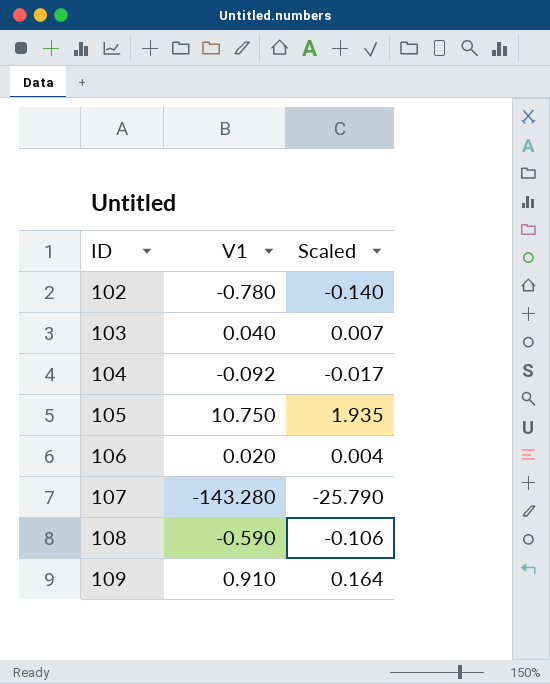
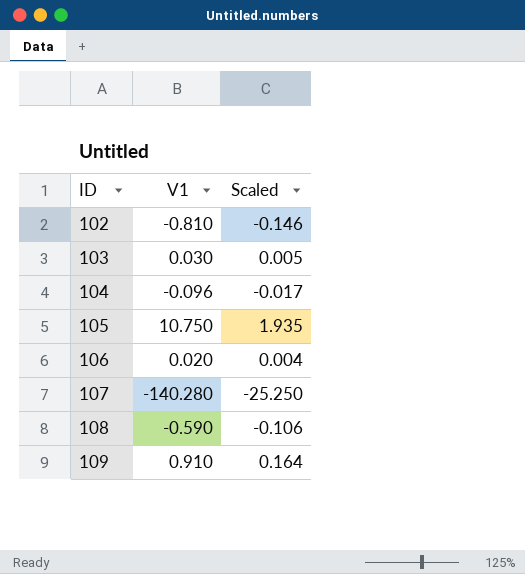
102 | V1: -0.780 -> -0.810
102 | Scaled: -0.140 -> -0.146
103 | V1: 0.040 -> 0.030
103 | Scaled: 0.007 -> 0.005
104 | V1: -0.092 -> -0.096
107 | V1: -143.280 -> -140.280
107 | Scaled: -25.790 -> -25.250

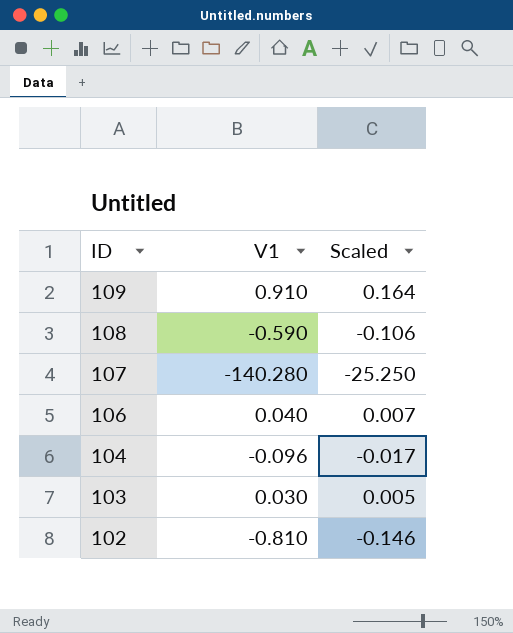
row order: ID ascending -> ID descending
row 105: 10.750 | 1.935 -> none
106 | V1: 0.020 -> 0.040
106 | Scaled: 0.004 -> 0.007

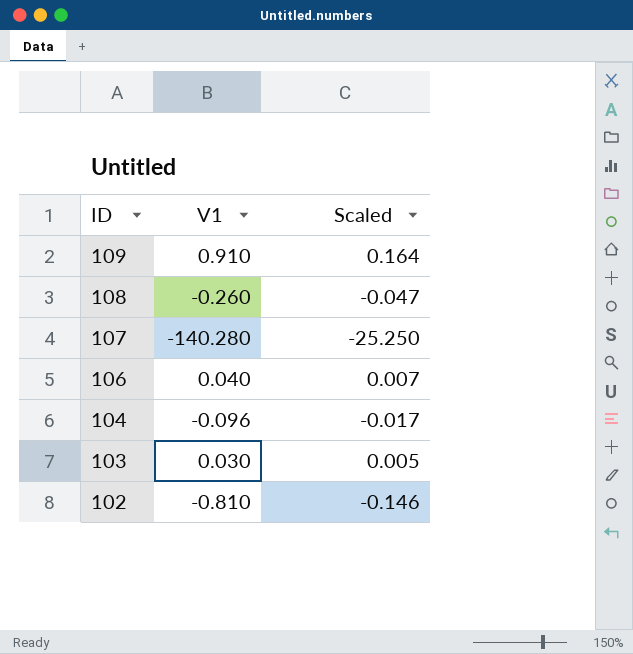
108 | V1: -0.590 -> -0.260
108 | Scaled: -0.106 -> -0.047

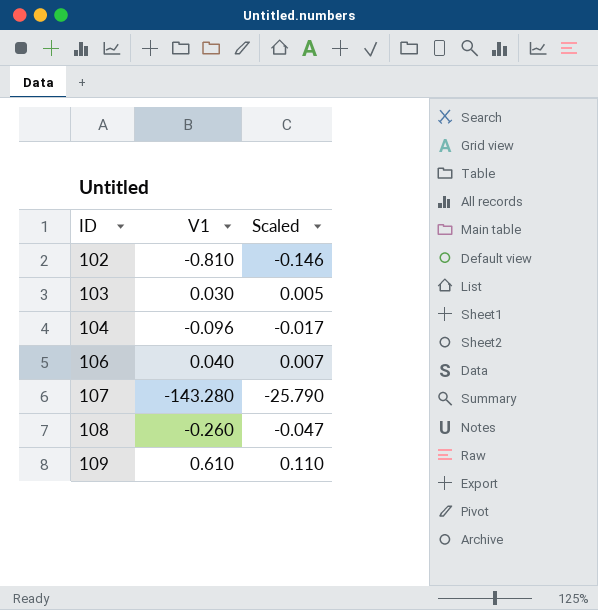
row order: ID descending -> ID ascending
107 | V1: -140.280 -> -143.280
107 | Scaled: -25.250 -> -25.790
109 | V1: 0.910 -> 0.610
109 | Scaled: 0.164 -> 0.110

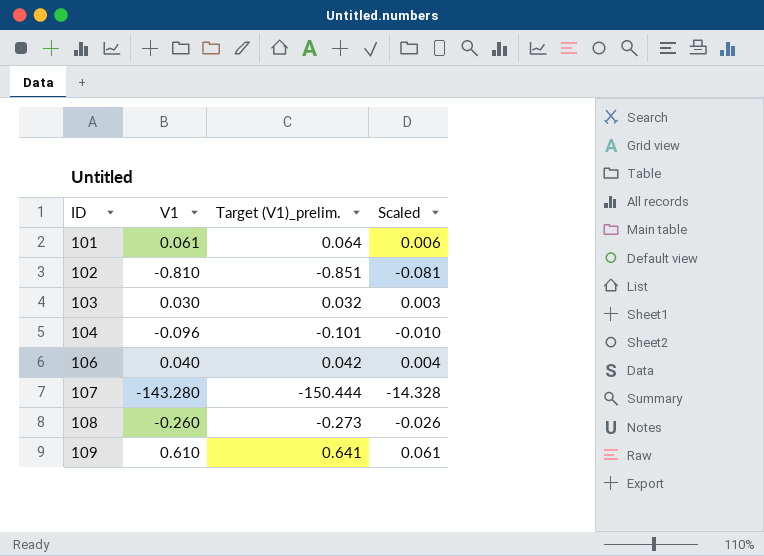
column Target (V1)_prelim. | formula: none -> [V1] * 1.05
column Scaled | formula: [V1] * 0.18 -> [V1] * 0.1
row 101: none -> 0.061 | 0.064 | 0.006

